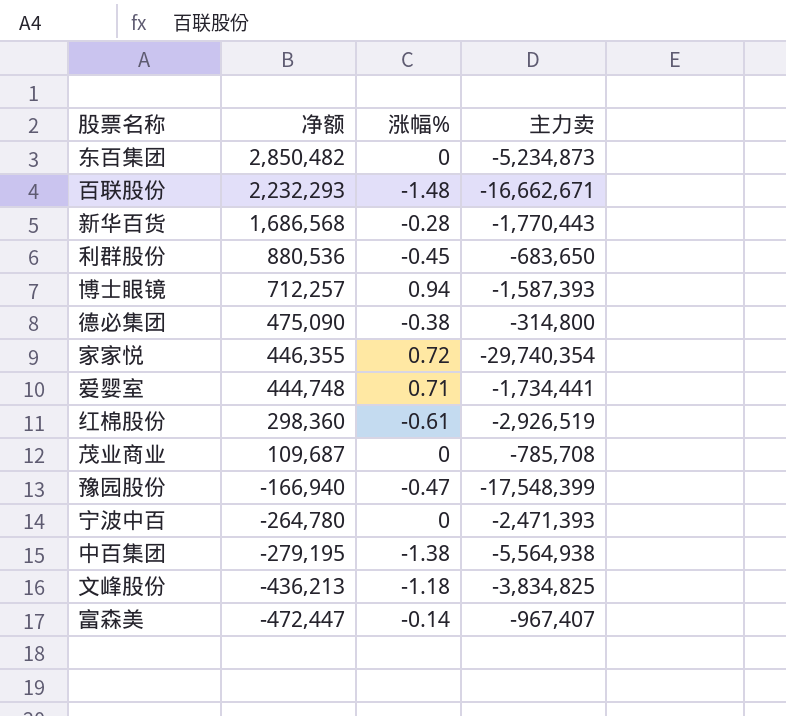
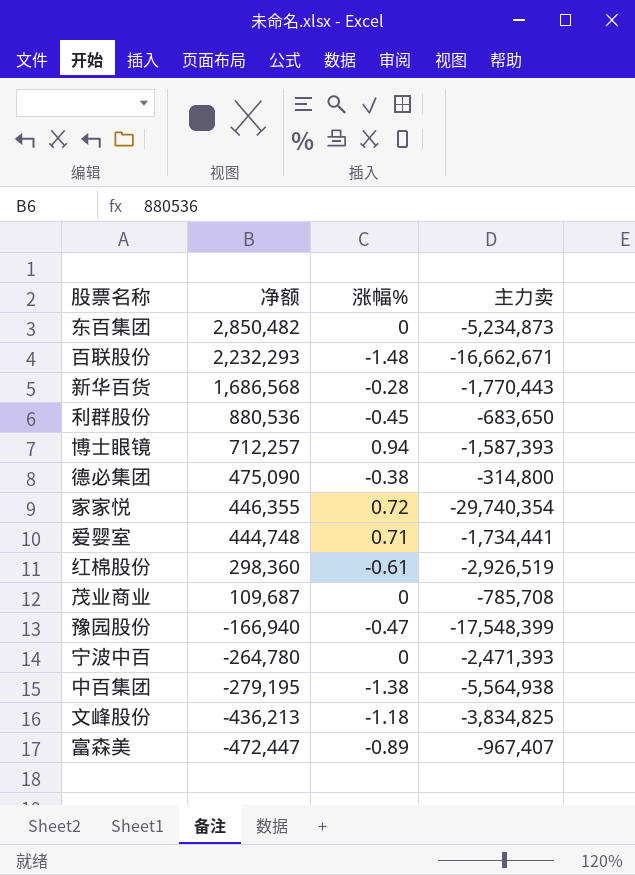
富森美 | 涨幅%: -0.14 -> -0.89

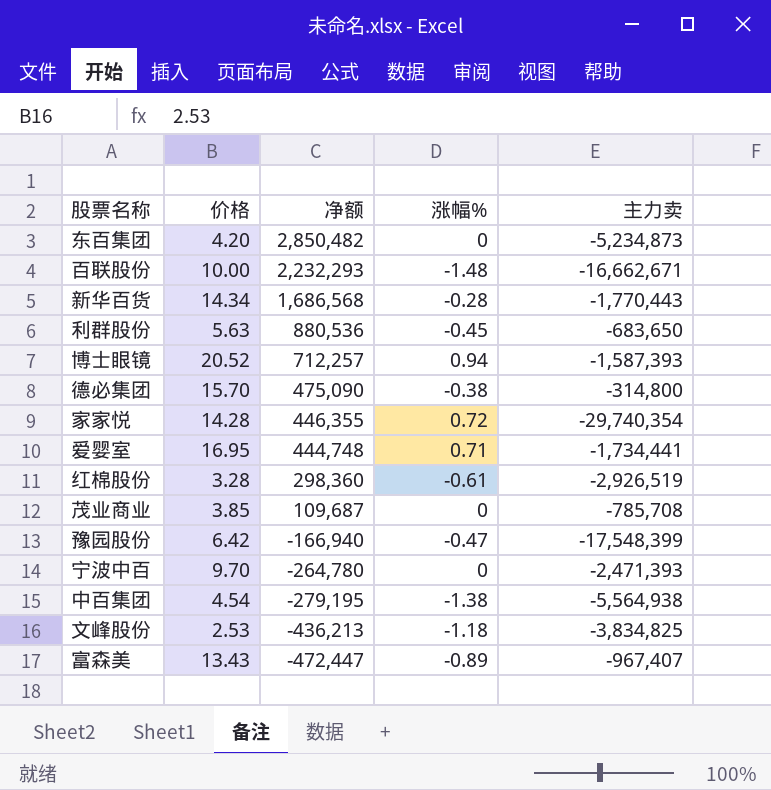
column 价格 | position: none -> 2

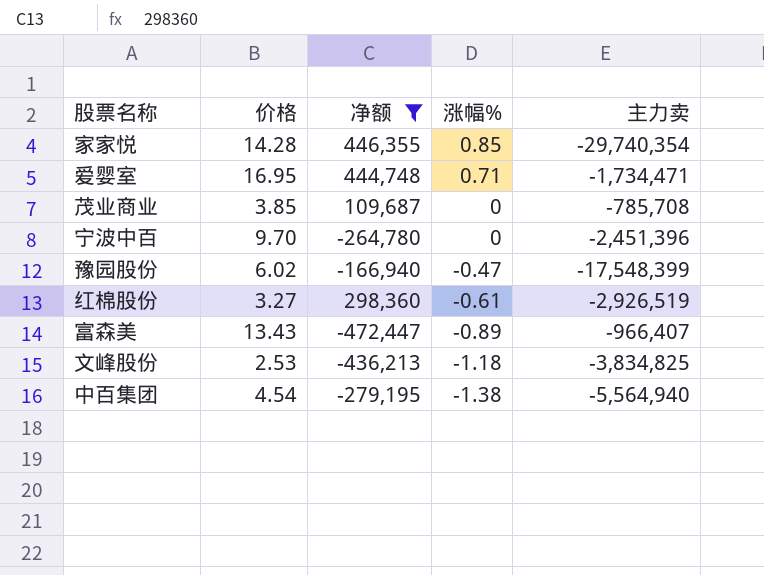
filter: none -> 净额 <= 446,355
row order: 净额 descending -> 涨幅% descending
家家悦 | 涨幅%: 0.72 -> 0.85
爱婴室 | 主力卖: -1,734,441 -> -1,734,471
宁波中百 | 主力卖: -2,471,393 -> -2,451,396
豫园股份 | 价格: 6.42 -> 6.02
红棉股份 | 价格: 3.28 -> 3.27
富森美 | 主力卖: -967,407 -> -966,407
中百集团 | 主力卖: -5,564,938 -> -5,564,940

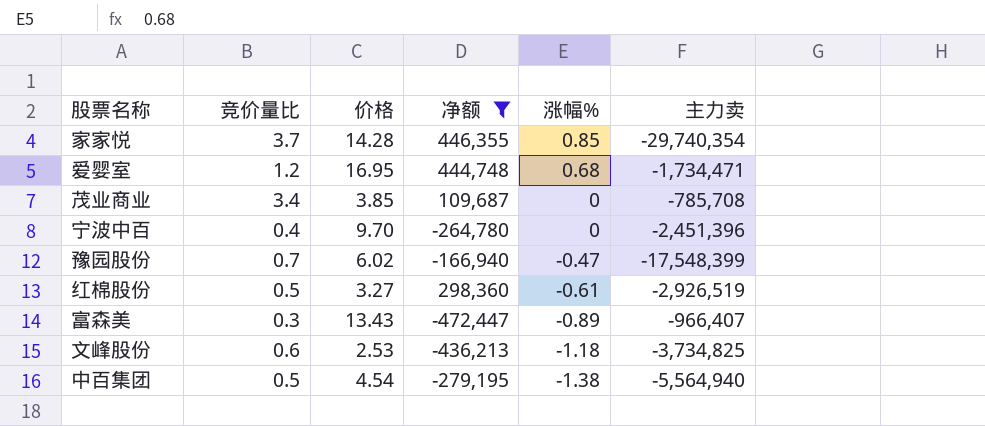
column 竞价量比 | position: none -> 2
爱婴室 | 涨幅%: 0.71 -> 0.68
文峰股份 | 主力卖: -3,834,825 -> -3,734,825

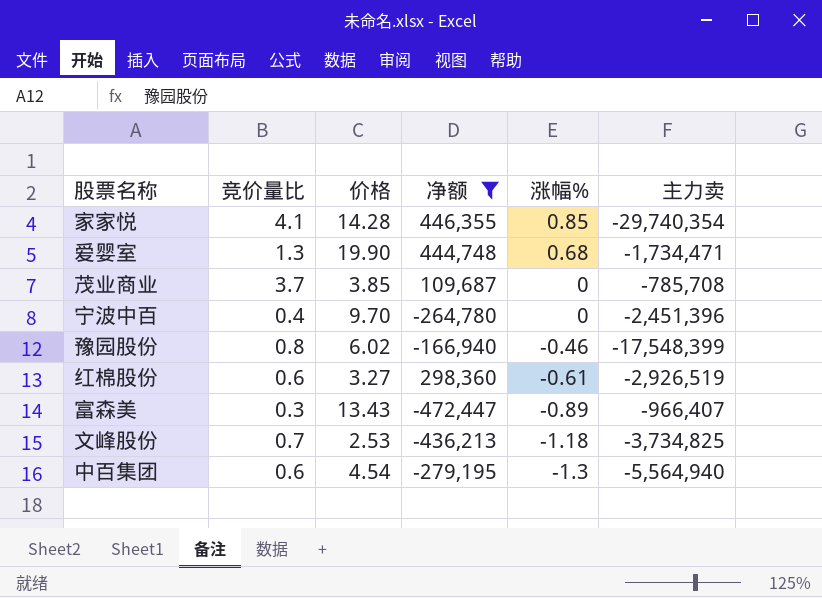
家家悦 | 竞价量比: 3.7 -> 4.1
爱婴室 | 竞价量比: 1.2 -> 1.3
爱婴室 | 价格: 16.95 -> 19.90
茂业商业 | 竞价量比: 3.4 -> 3.7
豫园股份 | 竞价量比: 0.7 -> 0.8
豫园股份 | 涨幅%: -0.47 -> -0.46
红棉股份 | 竞价量比: 0.5 -> 0.6
文峰股份 | 竞价量比: 0.6 -> 0.7
中百集团 | 竞价量比: 0.5 -> 0.6
中百集团 | 涨幅%: -1.38 -> -1.3

